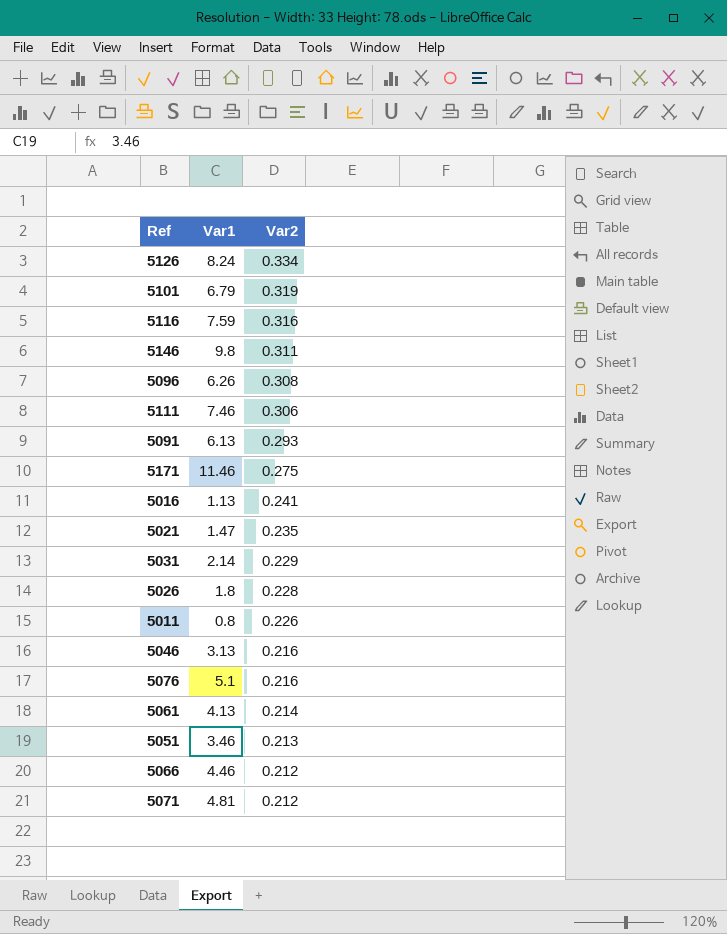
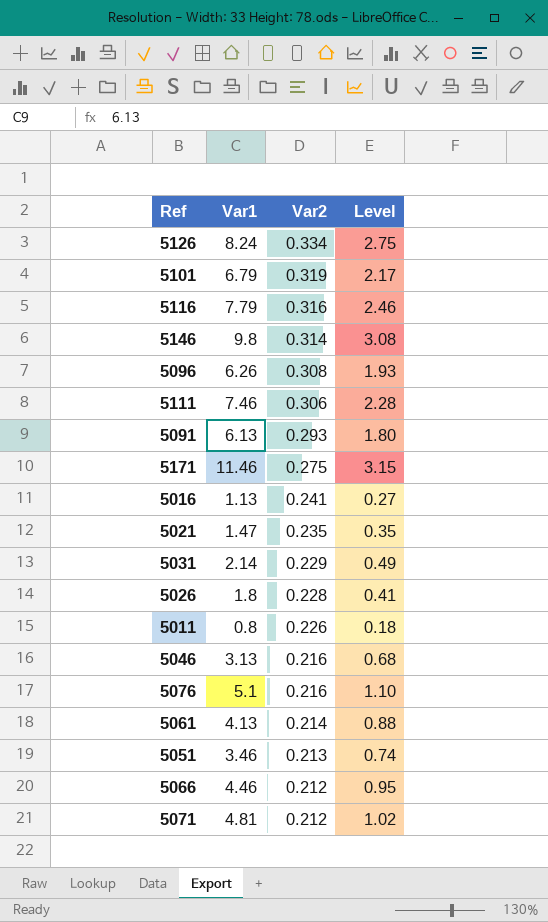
column Level | formula: none -> [Var1] * [Var2]
5116 | Var1: 7.59 -> 7.79
5146 | Var2: 0.311 -> 0.314

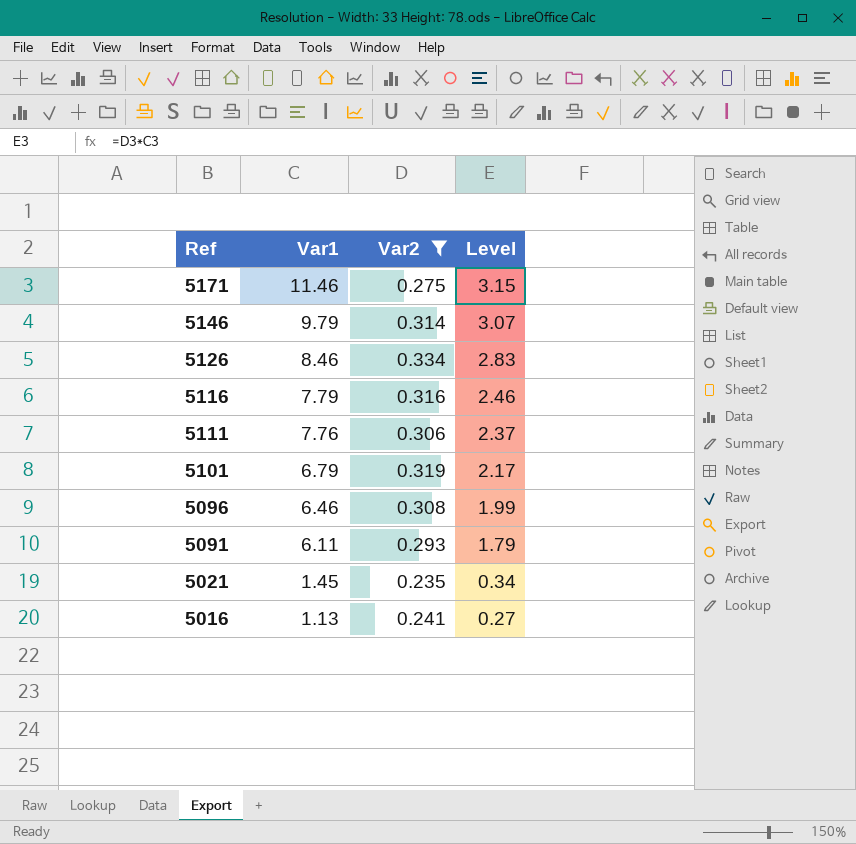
filter: none -> Var2 >= 0.235
row order: Var2 descending -> Ref descending
5146 | Var1: 9.8 -> 9.79
5146 | Level: 3.08 -> 3.07
5126 | Var1: 8.24 -> 8.46
5126 | Level: 2.75 -> 2.83
5111 | Var1: 7.46 -> 7.76
5111 | Level: 2.28 -> 2.37
5096 | Var1: 6.26 -> 6.46
5096 | Level: 1.93 -> 1.99
5091 | Var1: 6.13 -> 6.11
5091 | Level: 1.80 -> 1.79
5021 | Var1: 1.47 -> 1.45
5021 | Level: 0.35 -> 0.34

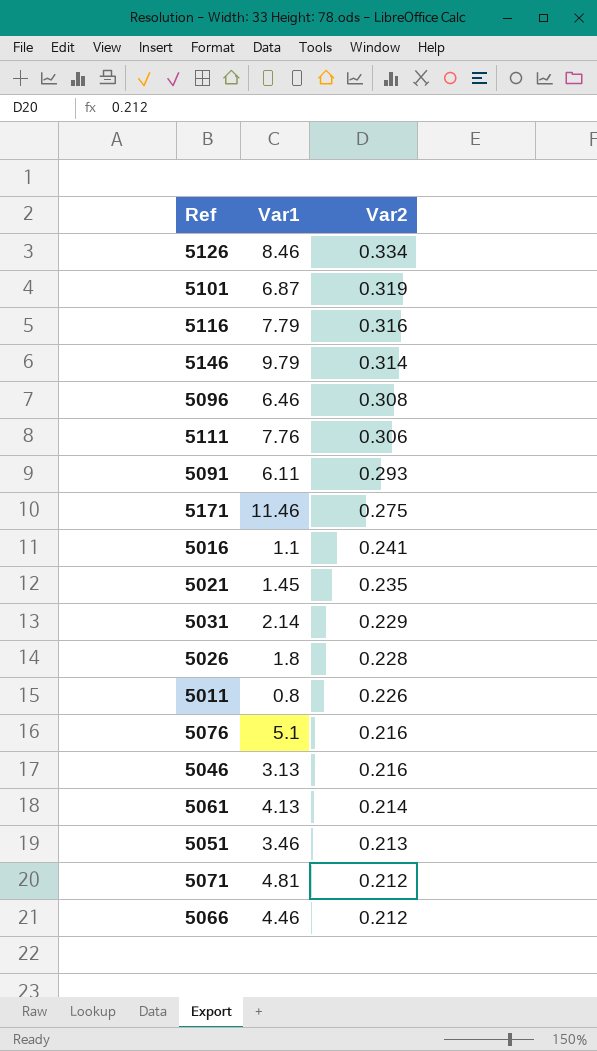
filter: Var2 >= 0.235 -> none
row order: Ref descending -> Var2 descending
column Level | formula: [Var1] * [Var2] -> none
5101 | Var1: 6.79 -> 6.87
5016 | Var1: 1.13 -> 1.1

